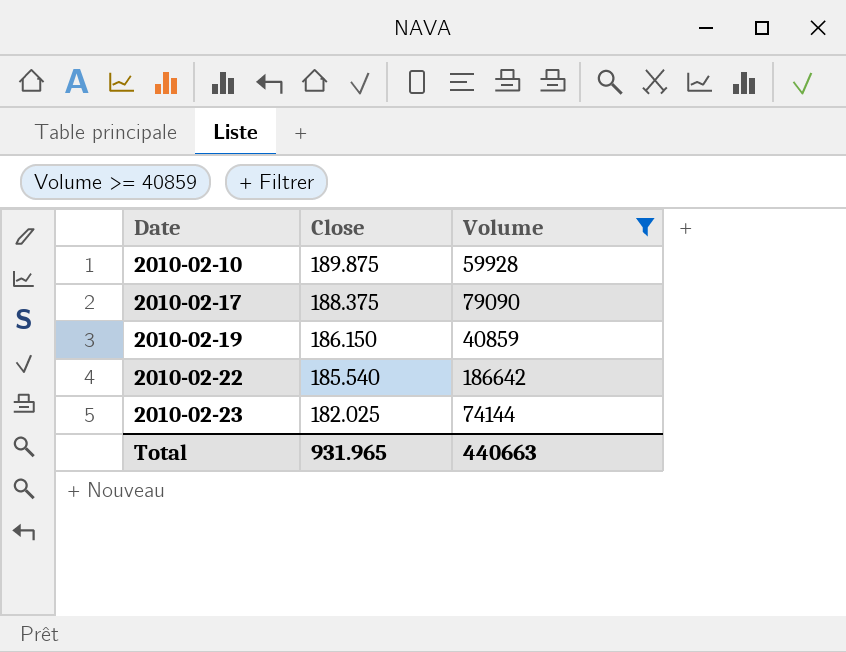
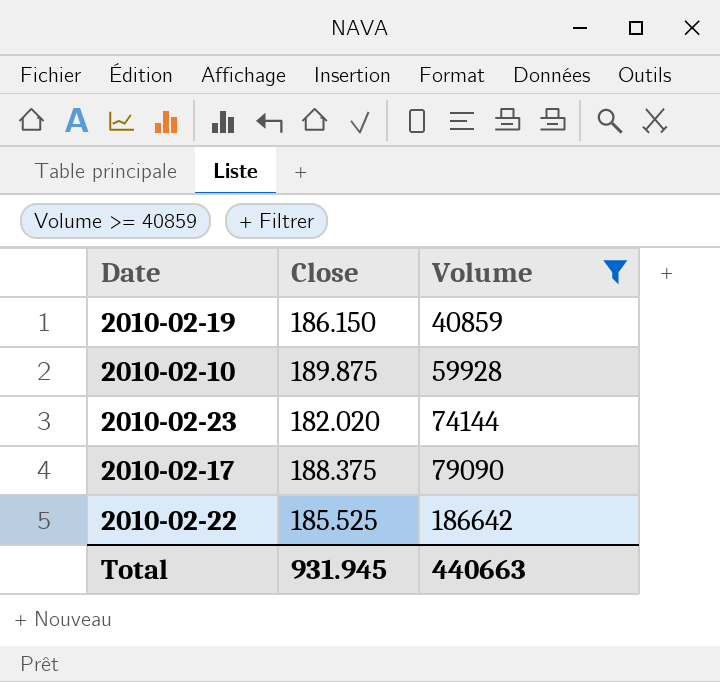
row order: Date ascending -> Volume ascending
2010-02-23 | Close: 182.025 -> 182.020
2010-02-22 | Close: 185.540 -> 185.525
Total | Close: 931.965 -> 931.945

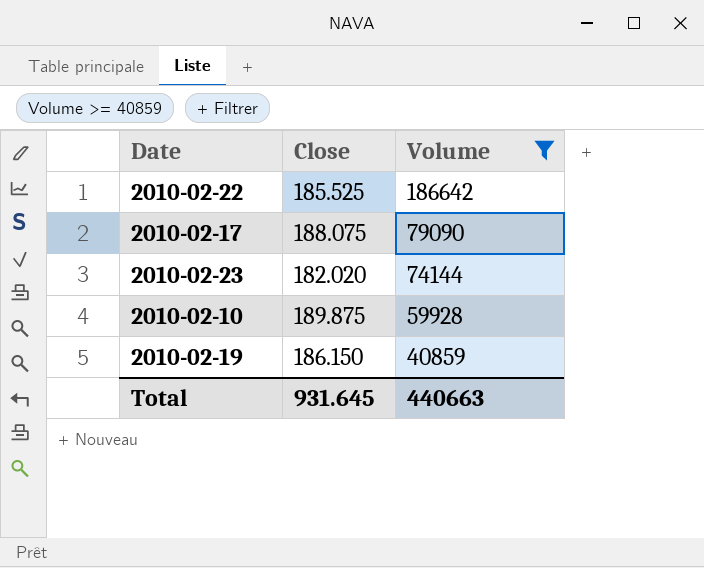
row order: Volume ascending -> Volume descending
2010-02-17 | Close: 188.375 -> 188.075
Total | Close: 931.945 -> 931.645

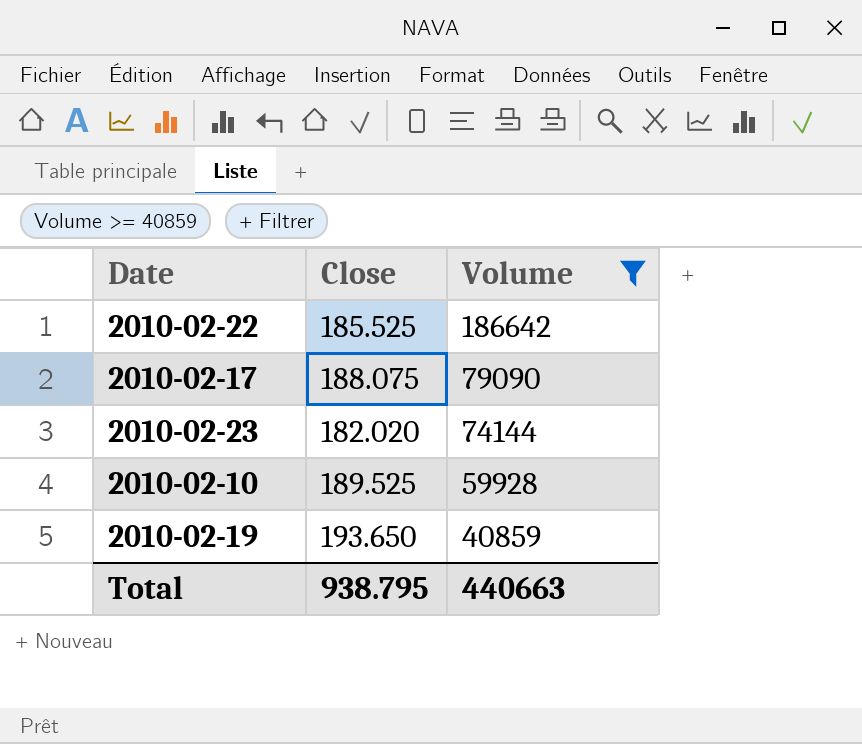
2010-02-10 | Close: 189.875 -> 189.525
2010-02-19 | Close: 186.150 -> 193.650
Total | Close: 931.645 -> 938.795

